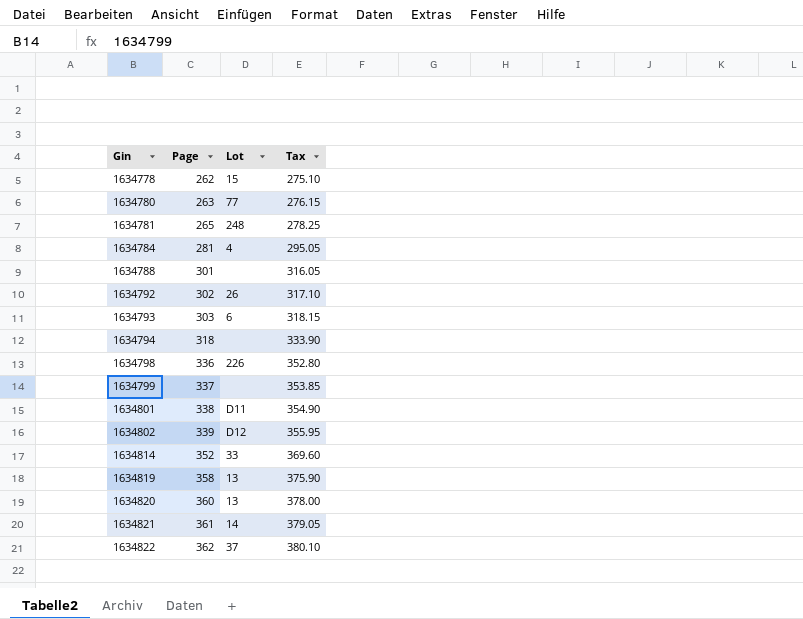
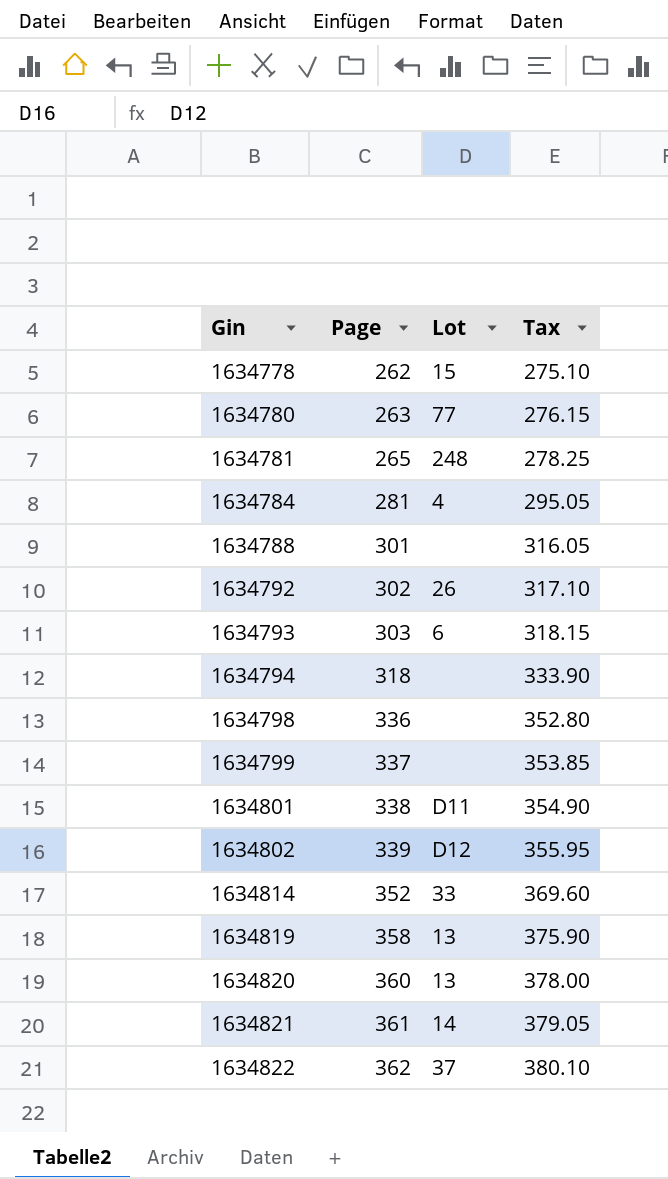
1634798 | Lot: 226 -> none

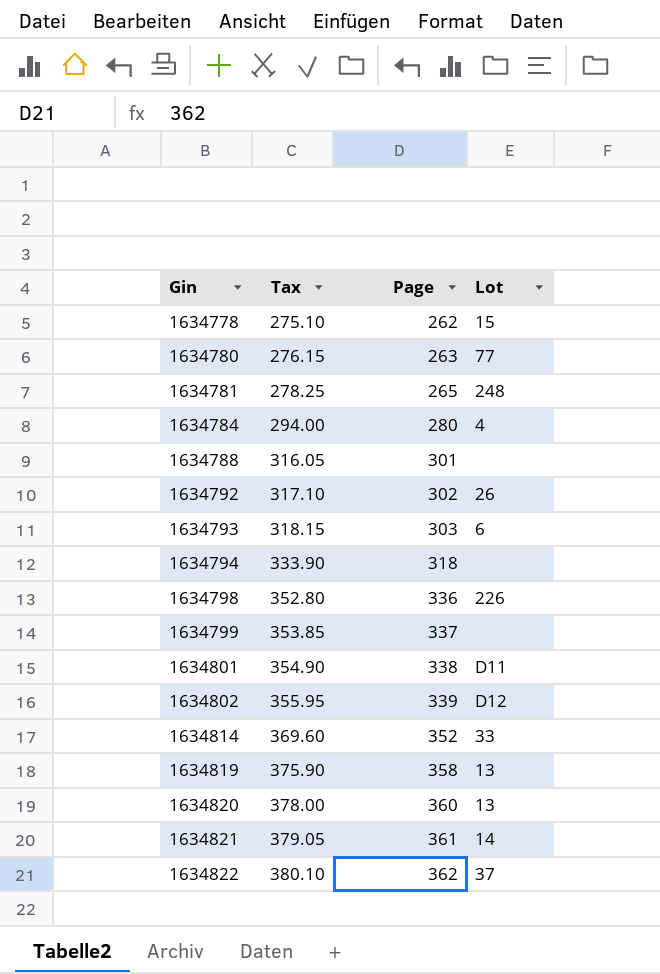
column Tax | position: 4 -> 2
1634784 | Tax: 295.05 -> 294.00
1634784 | Page: 281 -> 280
1634798 | Lot: none -> 226

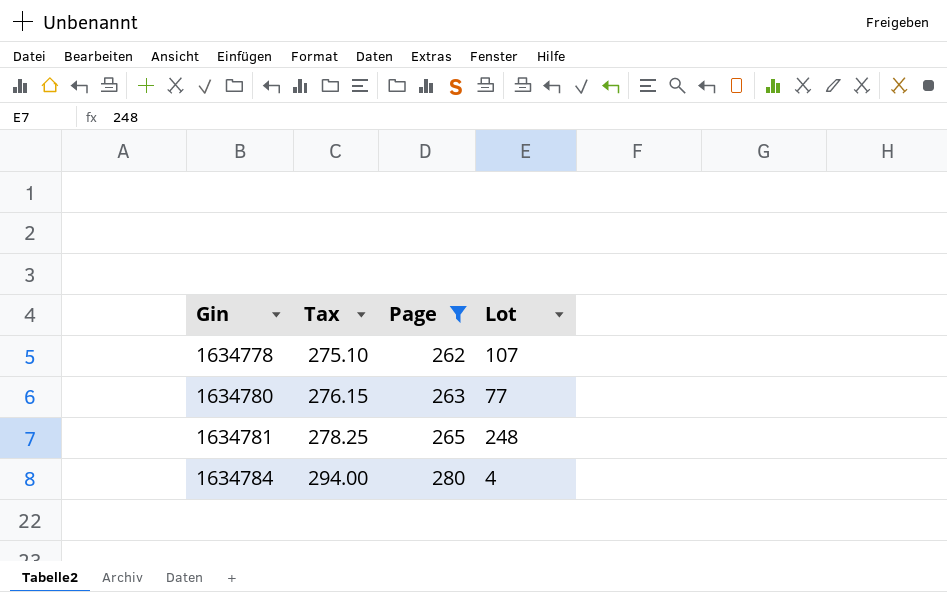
filter: none -> Page <= 280
1634778 | Lot: 15 -> 107

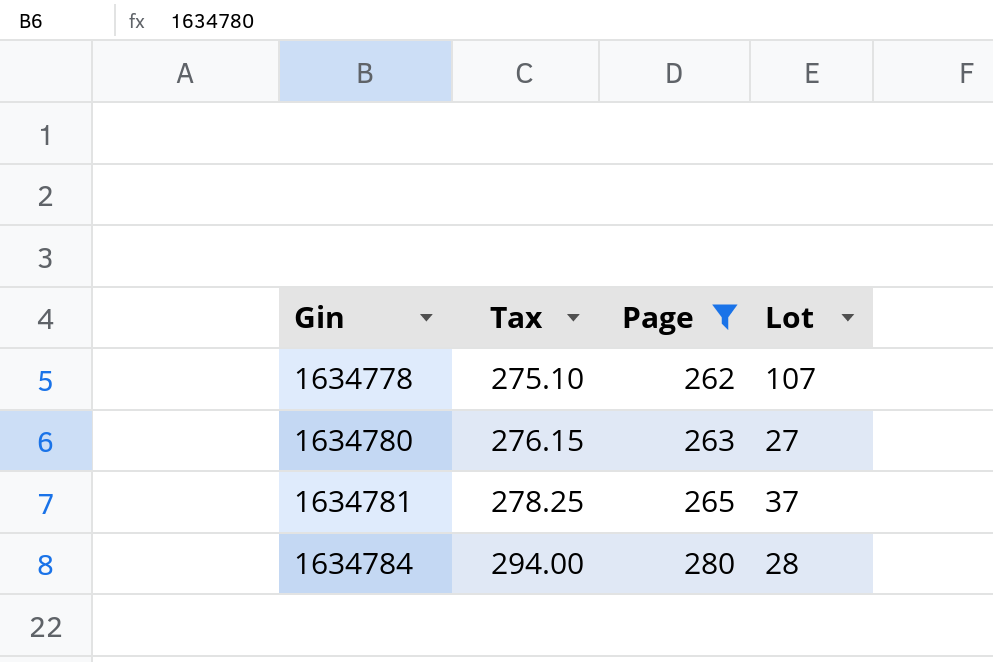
1634780 | Lot: 77 -> 27
1634781 | Lot: 248 -> 37
1634784 | Lot: 4 -> 28

